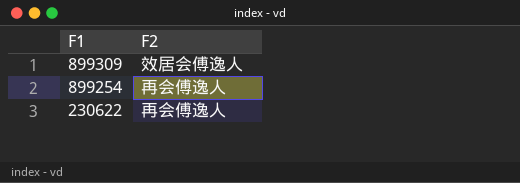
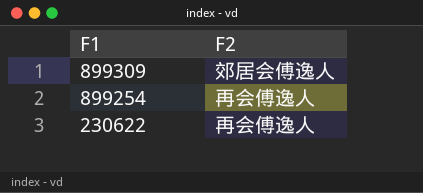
899309 | F2: 效居会傅逸人 -> 郊居会傅逸人

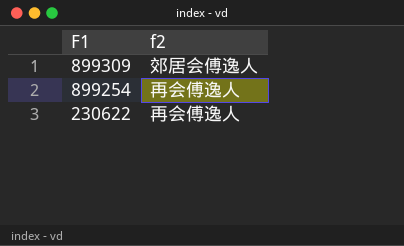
column name: F2 -> f2

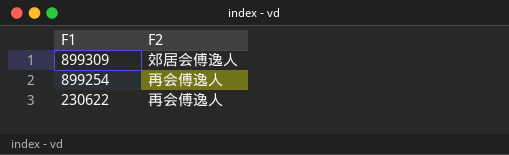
column name: f2 -> F2

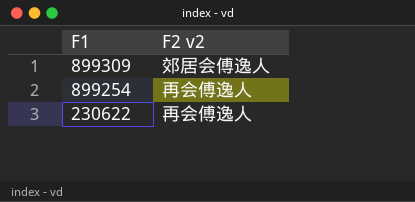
column name: F2 -> F2 v2

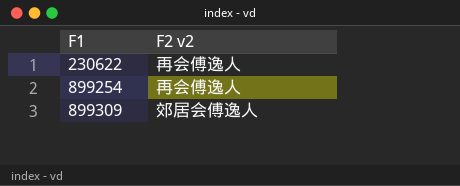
row order: F1 descending -> F1 ascending

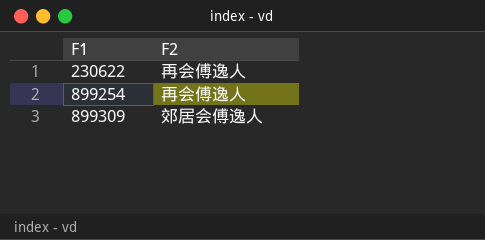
column name: F2 v2 -> F2

